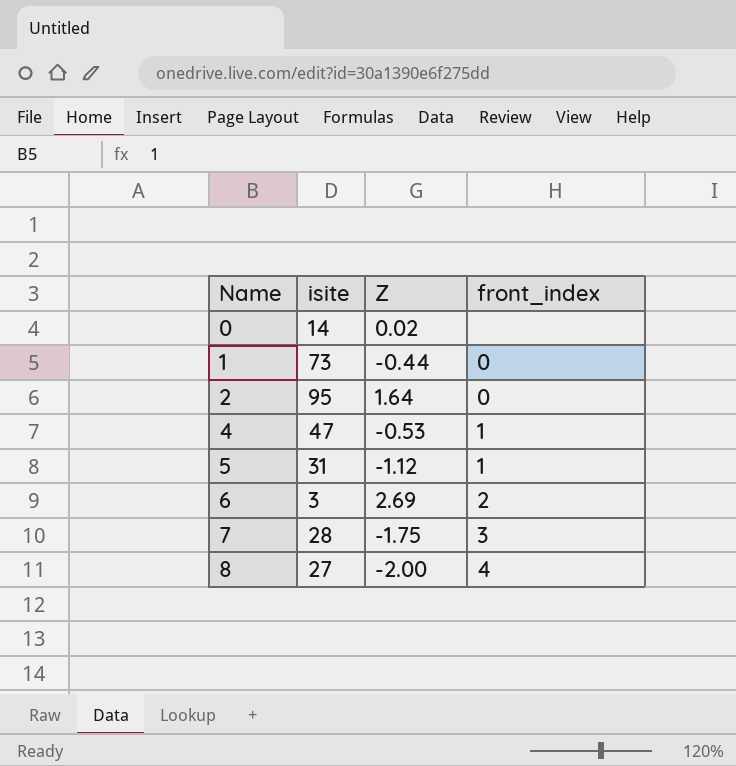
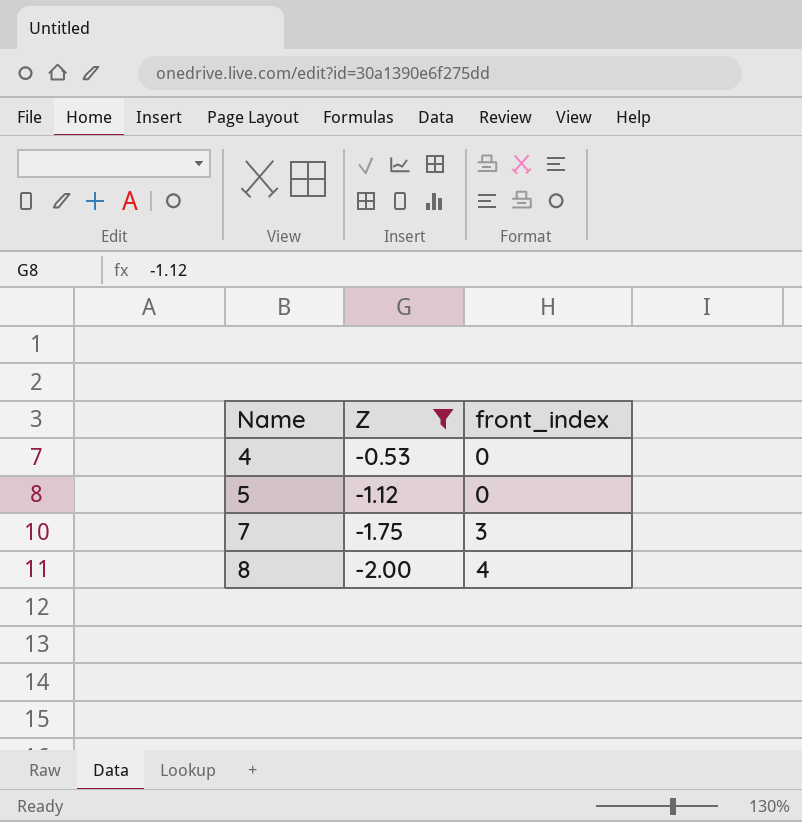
filter: none -> Z <= -0.53
column isite | position: 2 -> none
4 | front_index: 1 -> 0
5 | front_index: 1 -> 0

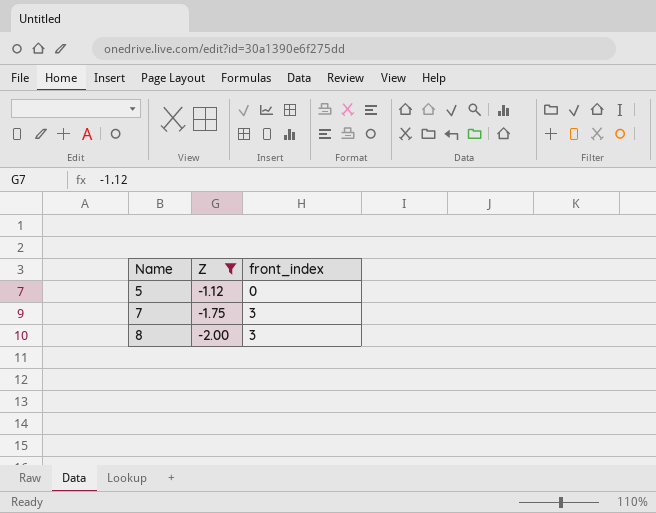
row 4: -0.53 | 0 -> none
8 | front_index: 4 -> 3

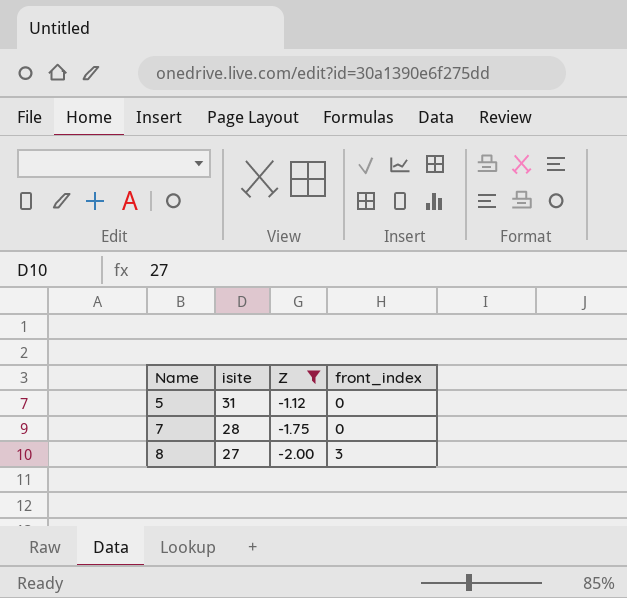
column isite | position: none -> 2
7 | front_index: 3 -> 0

